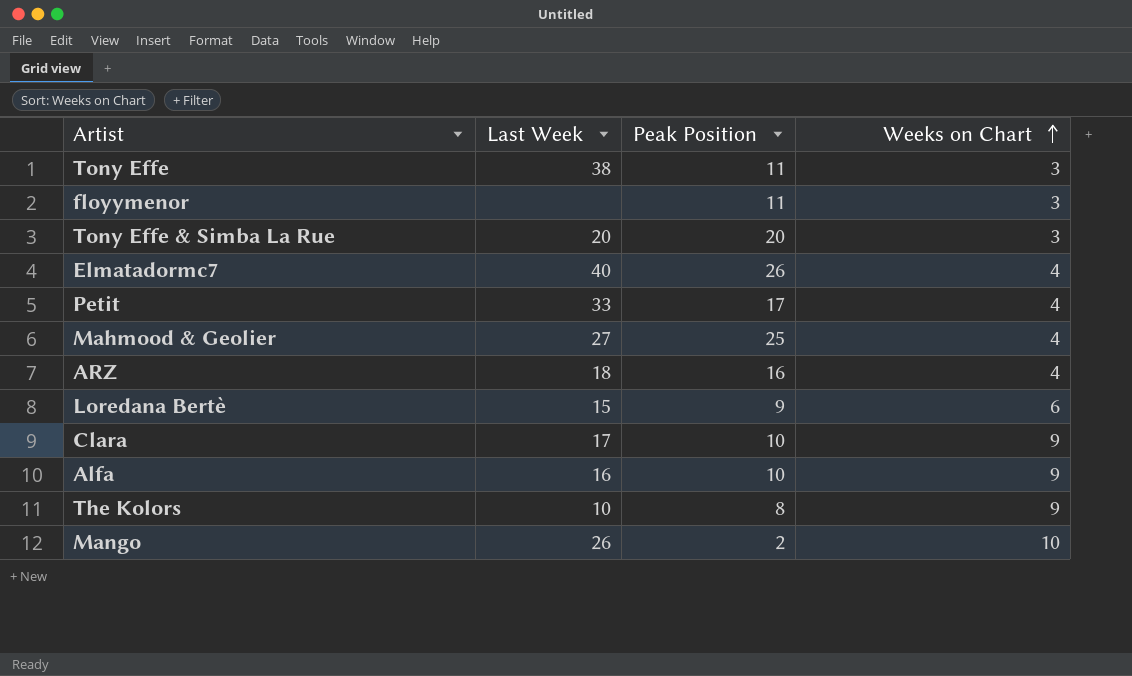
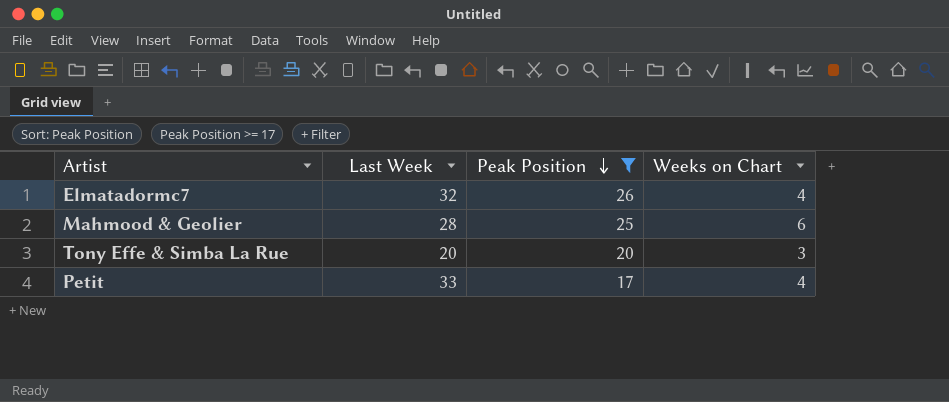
filter: none -> Peak Position >= 17
row order: Weeks on Chart ascending -> Peak Position descending
Elmatadormc7 | Last Week: 40 -> 32
Mahmood & Geolier | Last Week: 27 -> 28
Mahmood & Geolier | Weeks on Chart: 4 -> 6

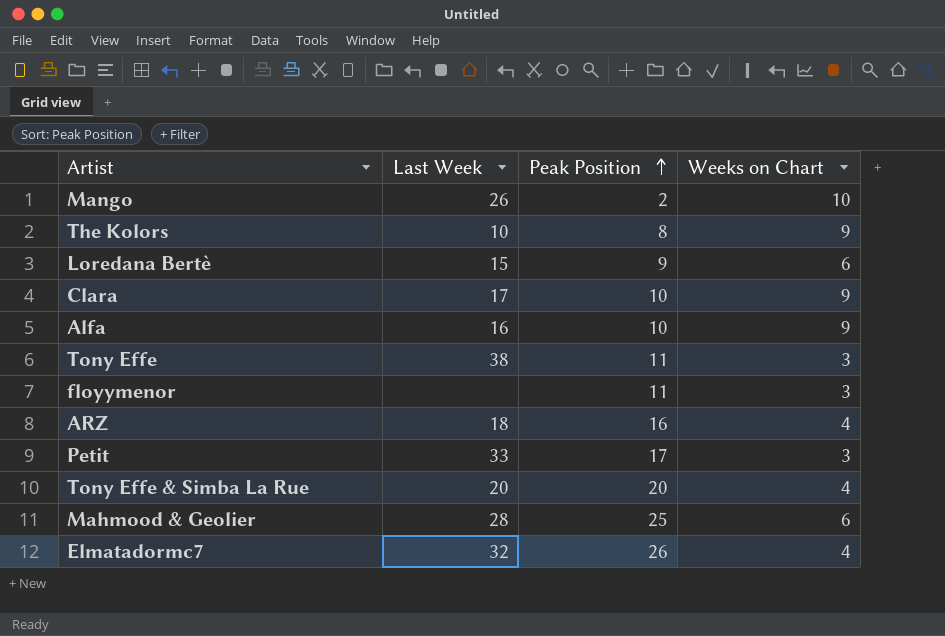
filter: Peak Position >= 17 -> none
row order: Peak Position descending -> Peak Position ascending
Petit | Weeks on Chart: 4 -> 3
Tony Effe & Simba La Rue | Weeks on Chart: 3 -> 4

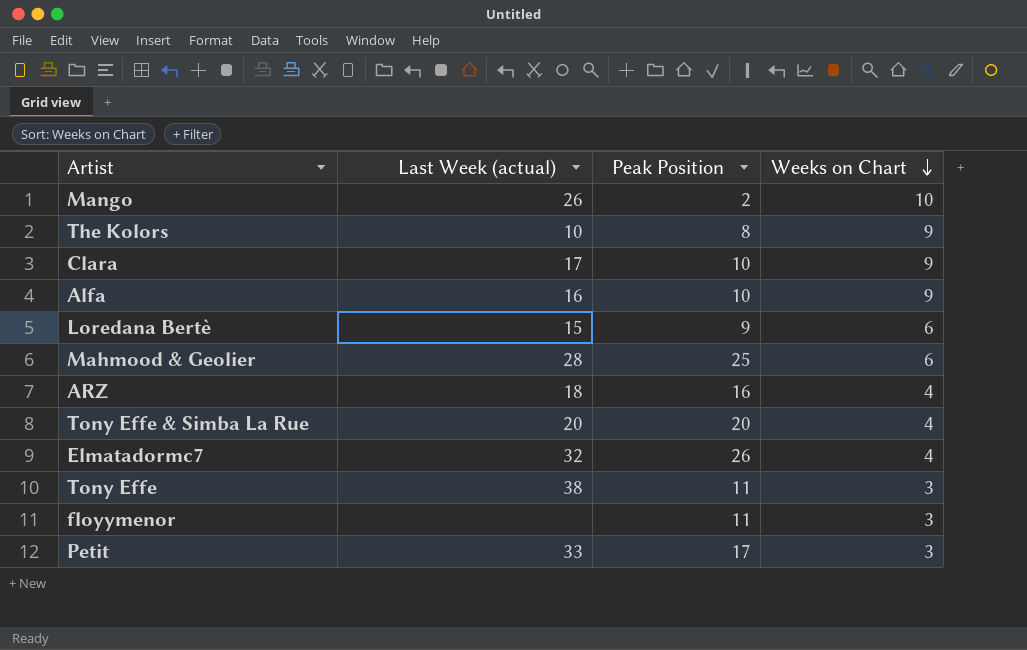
row order: Peak Position ascending -> Weeks on Chart descending
column name: Last Week -> Last Week (actual)

